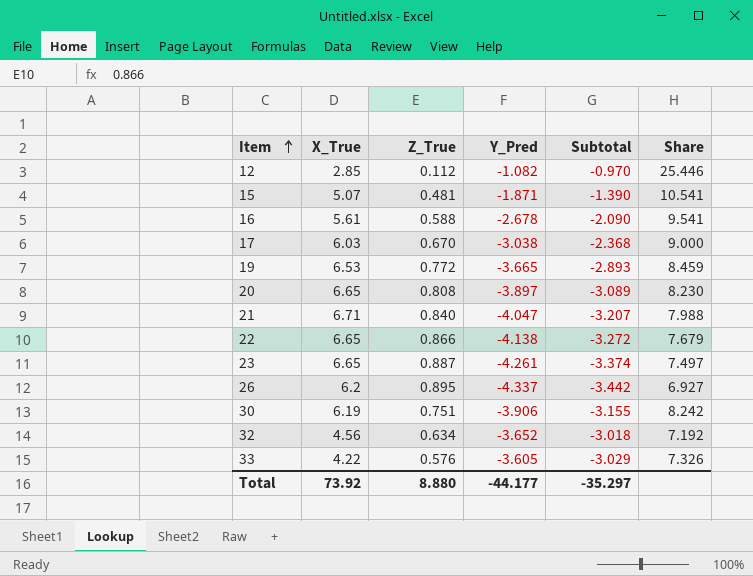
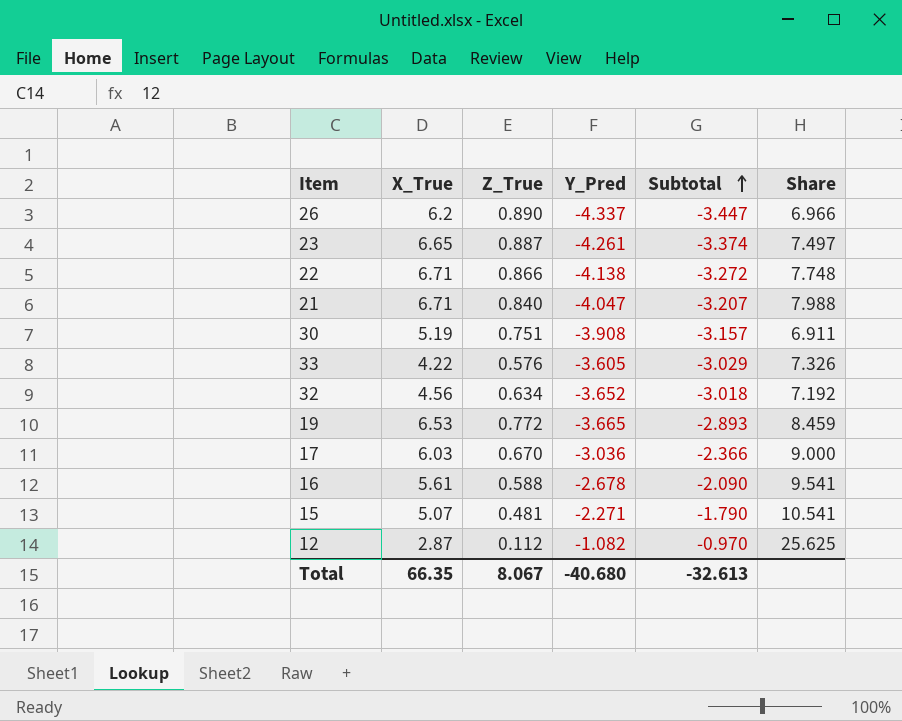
row order: Item ascending -> Subtotal ascending
row 20: 6.65 | 0.808 | -3.897 | -3.089 | 8.230 -> none
26 | Z_True: 0.895 -> 0.890
26 | Subtotal: -3.442 -> -3.447
26 | Share: 6.927 -> 6.966
22 | X_True: 6.65 -> 6.71
22 | Share: 7.679 -> 7.748
30 | X_True: 6.19 -> 5.19
30 | Y_Pred: -3.906 -> -3.908
30 | Subtotal: -3.155 -> -3.157
30 | Share: 8.242 -> 6.911
17 | Y_Pred: -3.038 -> -3.036
17 | Subtotal: -2.368 -> -2.366
15 | Y_Pred: -1.871 -> -2.271
15 | Subtotal: -1.390 -> -1.790
12 | X_True: 2.85 -> 2.87
12 | Share: 25.446 -> 25.625
Total | X_True: 73.92 -> 66.35
Total | Z_True: 8.880 -> 8.067
Total | Y_Pred: -44.177 -> -40.680
Total | Subtotal: -35.297 -> -32.613

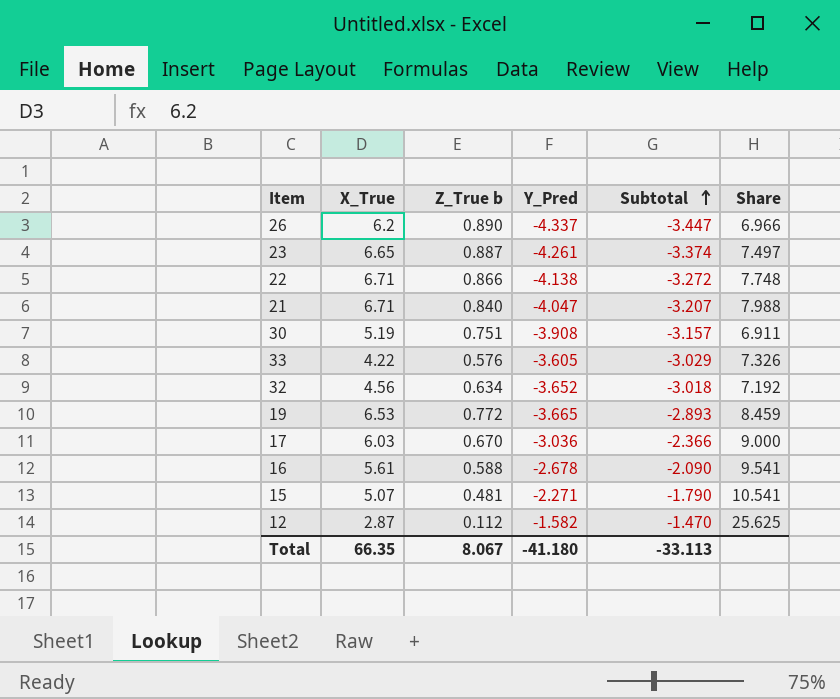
column name: Z_True -> Z_True b
12 | Y_Pred: -1.082 -> -1.582
12 | Subtotal: -0.970 -> -1.470
Total | Y_Pred: -40.680 -> -41.180
Total | Subtotal: -32.613 -> -33.113

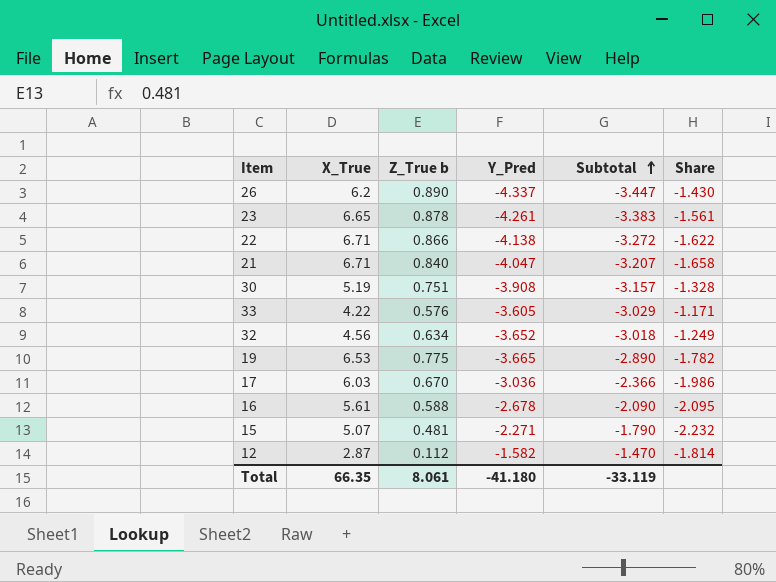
column Share | formula: [X_True] / [Z_True b] -> [X_True] / [Y_Pred]
23 | Z_True b: 0.887 -> 0.878
23 | Subtotal: -3.374 -> -3.383
19 | Z_True b: 0.772 -> 0.775
19 | Subtotal: -2.893 -> -2.890
Total | Z_True b: 8.067 -> 8.061
Total | Subtotal: -33.113 -> -33.119

